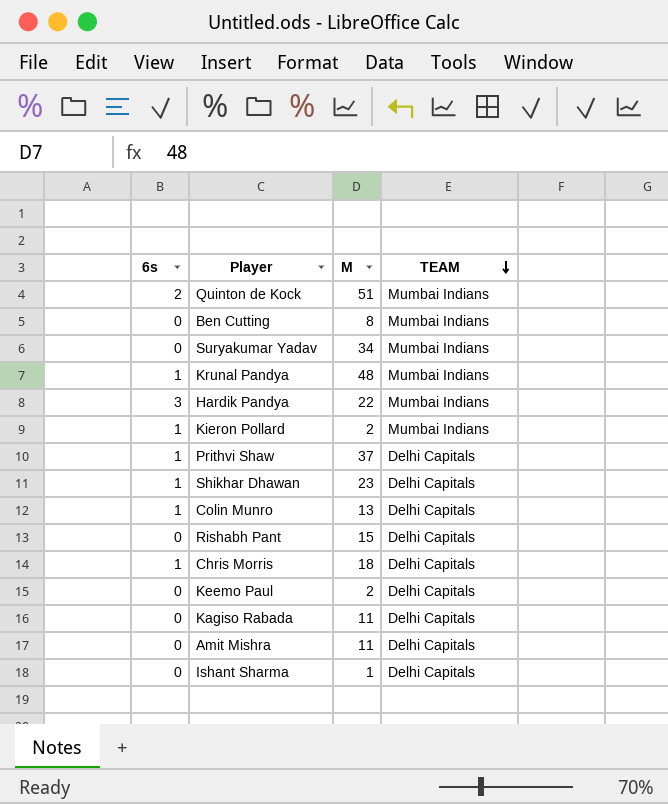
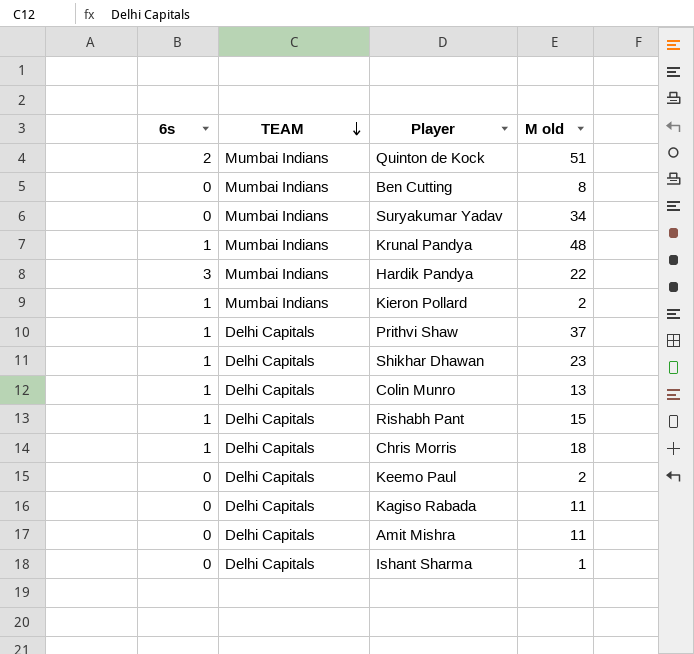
column TEAM | position: 4 -> 2
column name: M -> M old
Rishabh Pant | 6s: 0 -> 1

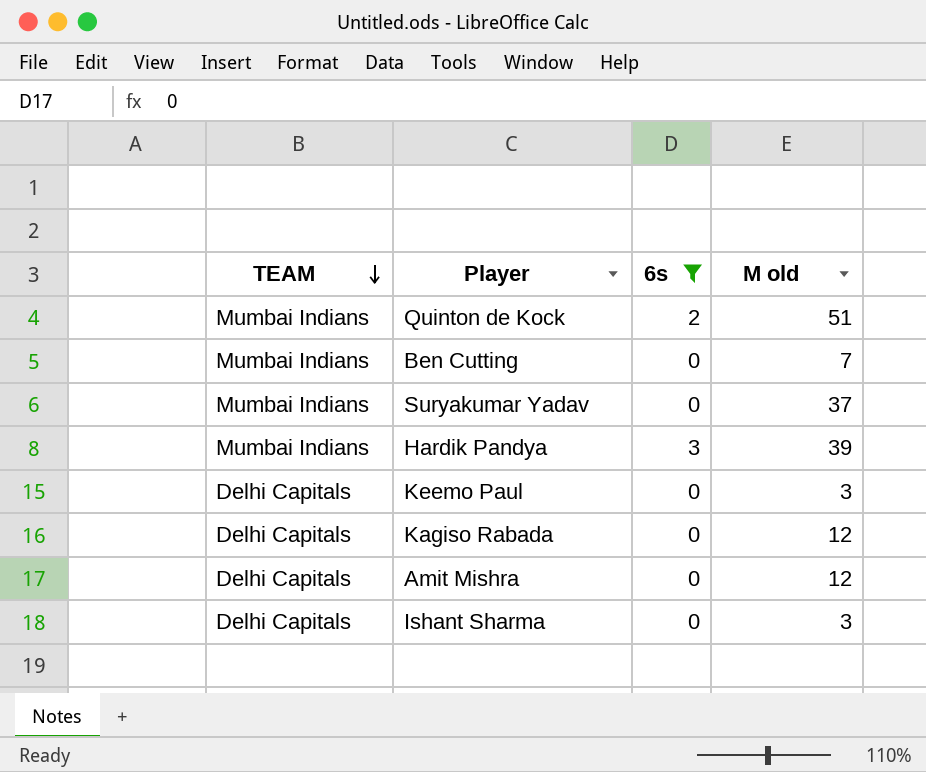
filter: none -> 6s != 1
column 6s | position: 1 -> 3
Ben Cutting | M old: 8 -> 7
Suryakumar Yadav | M old: 34 -> 37
Hardik Pandya | M old: 22 -> 39
Keemo Paul | M old: 2 -> 3
Kagiso Rabada | M old: 11 -> 12
Amit Mishra | M old: 11 -> 12
Ishant Sharma | M old: 1 -> 3

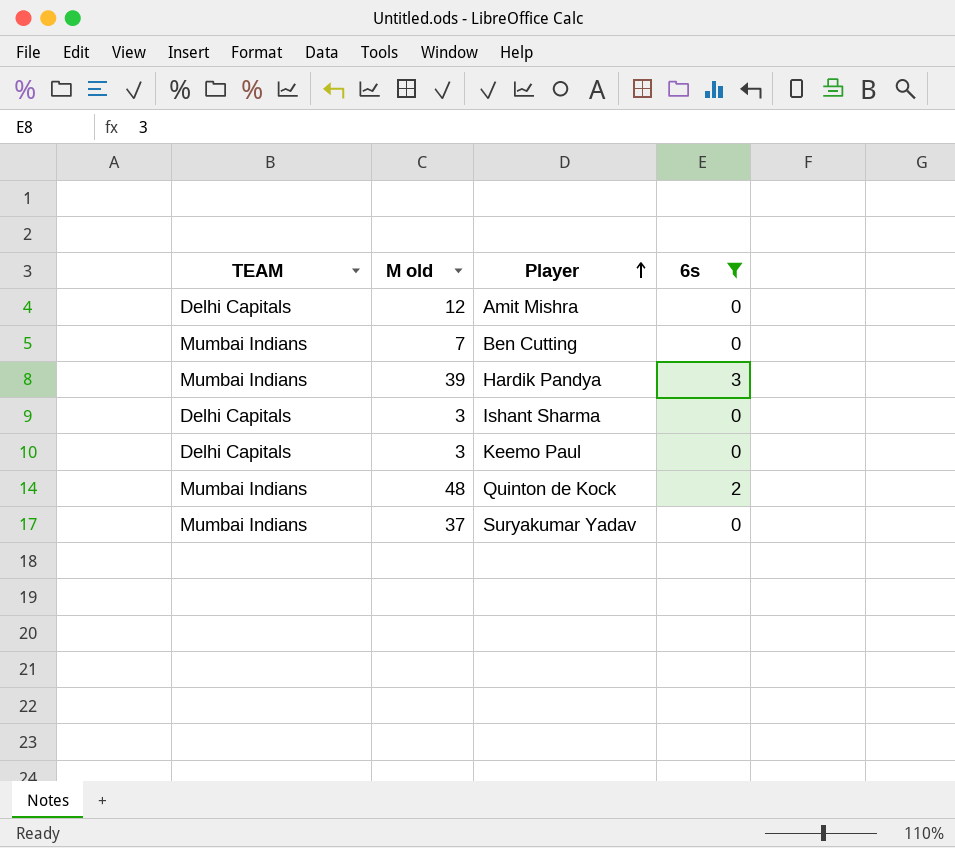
row order: TEAM descending -> Player ascending
column M old | position: 4 -> 2
row Kagiso Rabada: Delhi Capitals | 0 | 12 -> none
Quinton de Kock | M old: 51 -> 48

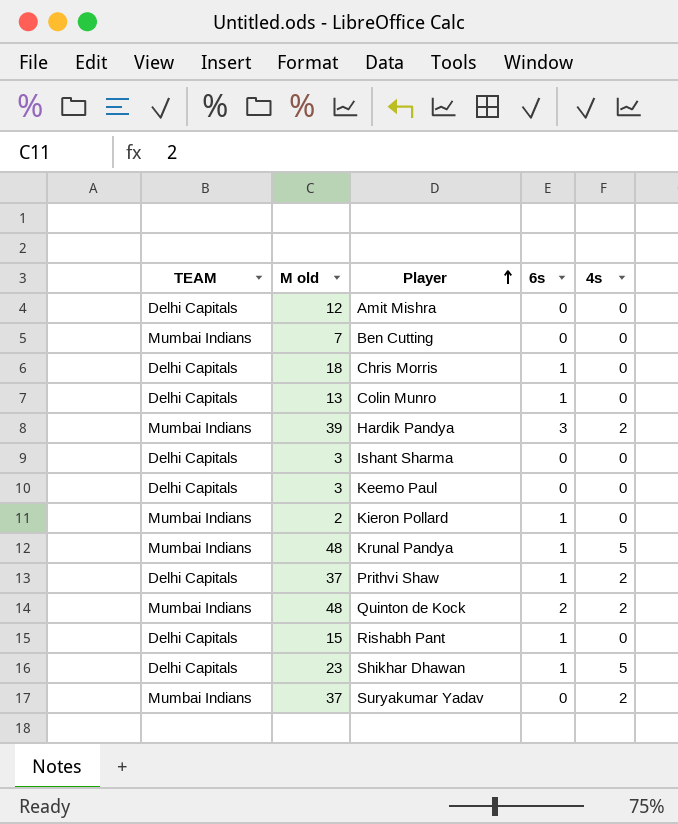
filter: 6s != 1 -> none
column 4s | position: none -> 5

